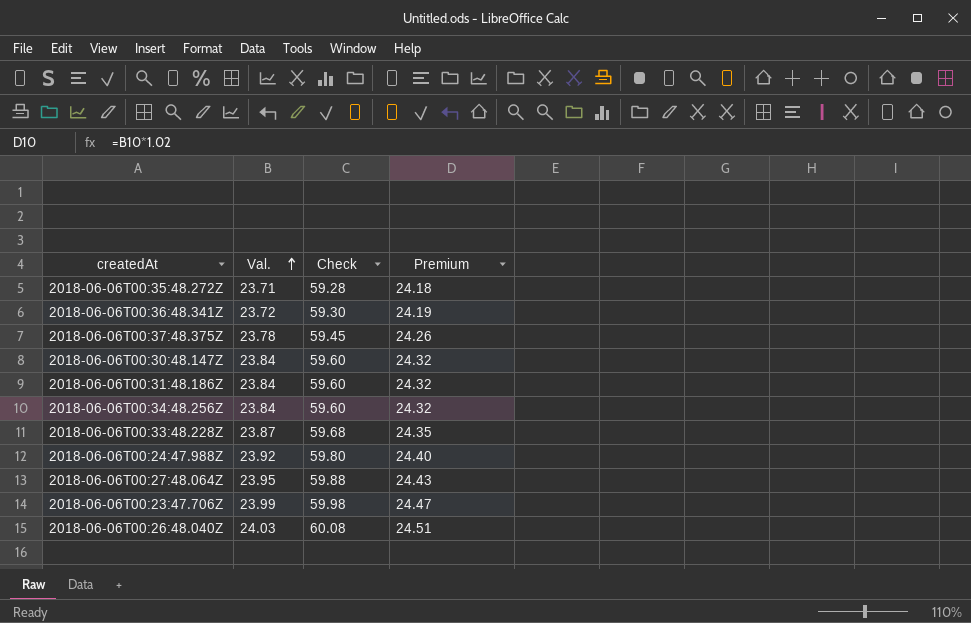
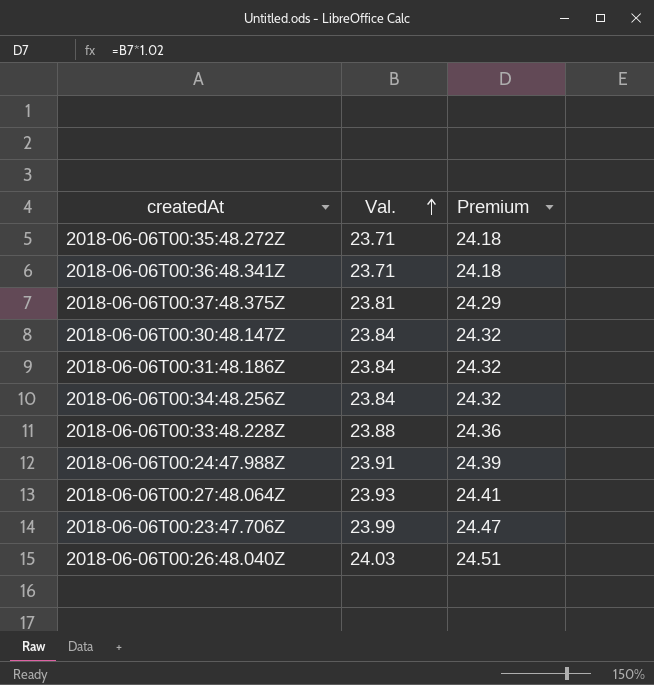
column Check | formula: [Val.] * 2.5 -> none
2018-06-06T00:36:48.341Z | Val.: 23.72 -> 23.71
2018-06-06T00:36:48.341Z | Premium: 24.19 -> 24.18
2018-06-06T00:37:48.375Z | Val.: 23.78 -> 23.81
2018-06-06T00:37:48.375Z | Premium: 24.26 -> 24.29
2018-06-06T00:33:48.228Z | Val.: 23.87 -> 23.88
2018-06-06T00:33:48.228Z | Premium: 24.35 -> 24.36
2018-06-06T00:24:47.988Z | Val.: 23.92 -> 23.91
2018-06-06T00:24:47.988Z | Premium: 24.40 -> 24.39
2018-06-06T00:27:48.064Z | Val.: 23.95 -> 23.93
2018-06-06T00:27:48.064Z | Premium: 24.43 -> 24.41

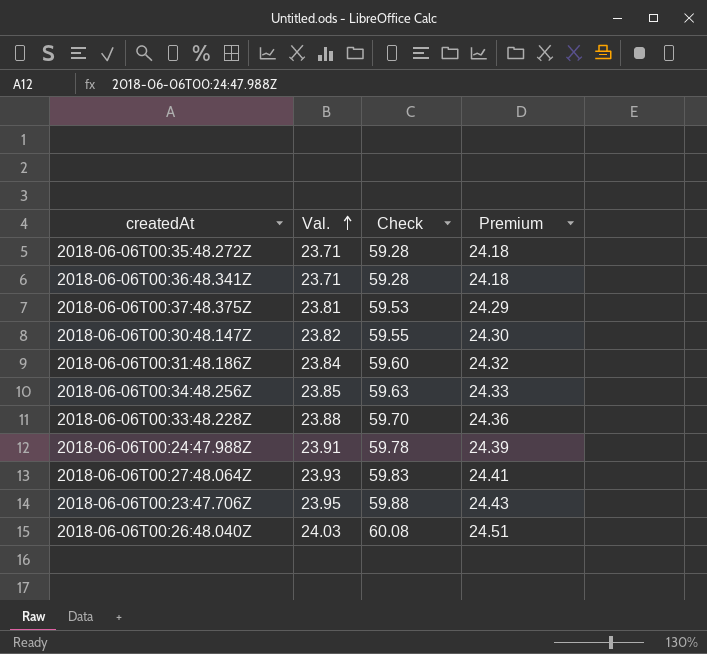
column Check | formula: none -> [Val.] * 2.5
2018-06-06T00:30:48.147Z | Val.: 23.84 -> 23.82
2018-06-06T00:30:48.147Z | Premium: 24.32 -> 24.30
2018-06-06T00:34:48.256Z | Val.: 23.84 -> 23.85
2018-06-06T00:34:48.256Z | Premium: 24.32 -> 24.33
2018-06-06T00:23:47.706Z | Val.: 23.99 -> 23.95
2018-06-06T00:23:47.706Z | Premium: 24.47 -> 24.43

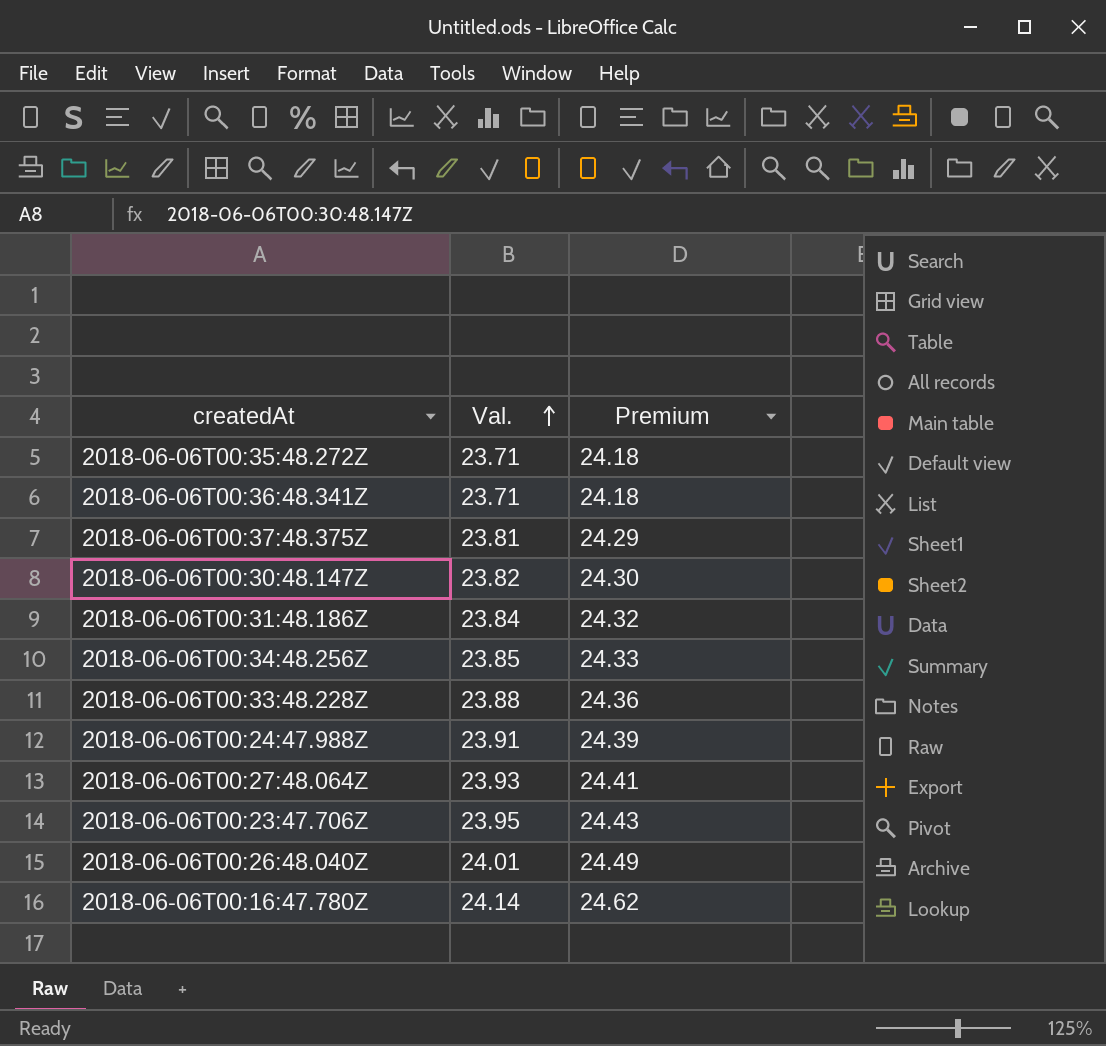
column Check | formula: [Val.] * 2.5 -> none
2018-06-06T00:26:48.040Z | Val.: 24.03 -> 24.01
2018-06-06T00:26:48.040Z | Premium: 24.51 -> 24.49
row 2018-06-06T00:16:47.780Z: none -> 24.14 | 24.62

